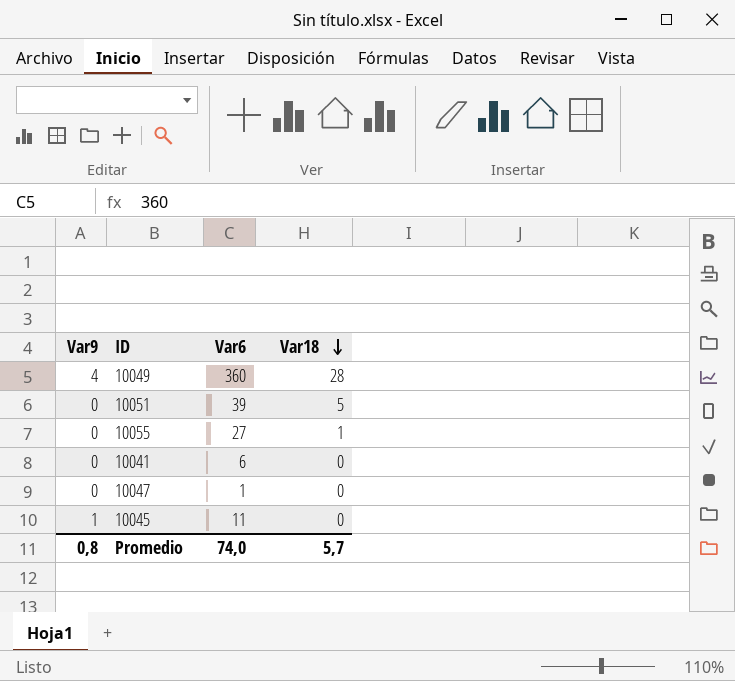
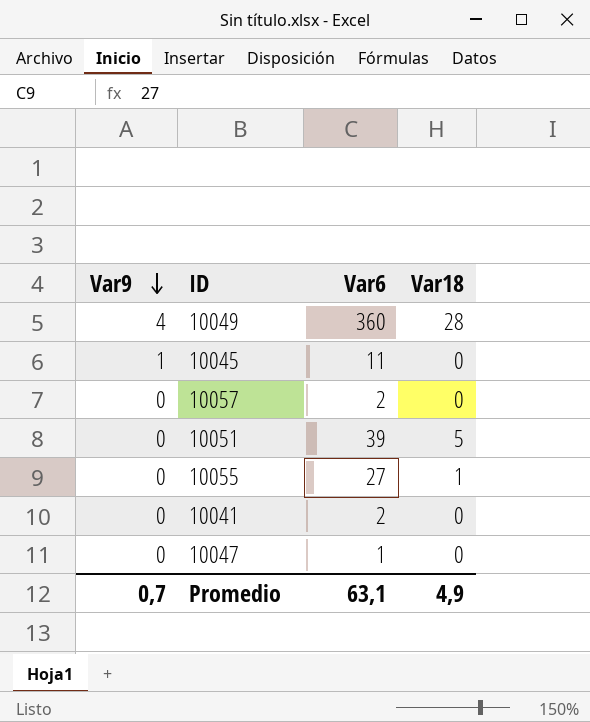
row order: Var18 descending -> Var9 descending
row 10057: none -> 0 | 2 | 0
10041 | Var6: 6 -> 2
Promedio | Var9: 0,8 -> 0,7
Promedio | Var6: 74,0 -> 63,1
Promedio | Var18: 5,7 -> 4,9

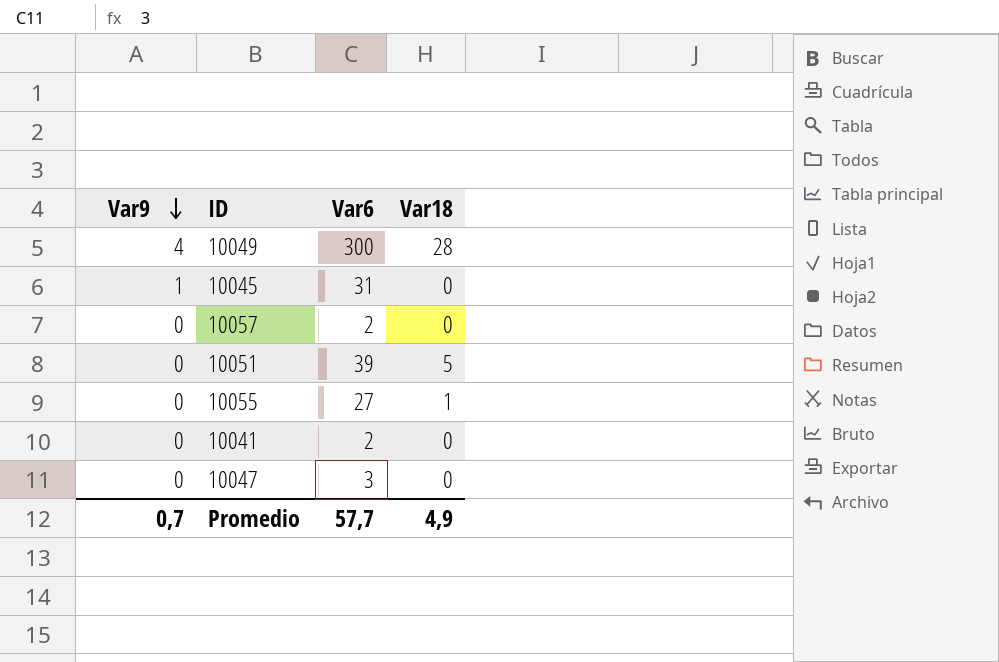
10049 | Var6: 360 -> 300
10045 | Var6: 11 -> 31
10047 | Var6: 1 -> 3
Promedio | Var6: 63,1 -> 57,7

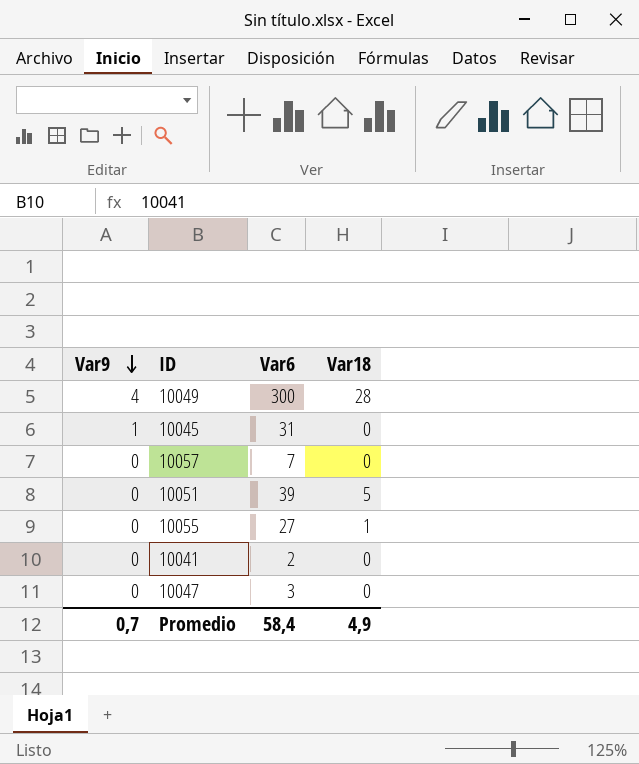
10057 | Var6: 2 -> 7
Promedio | Var6: 57,7 -> 58,4

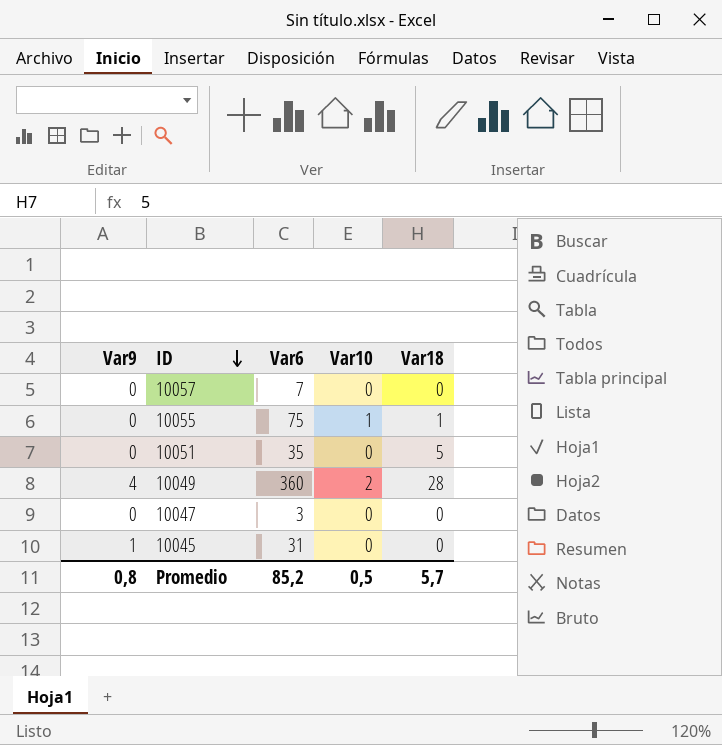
row order: Var9 descending -> ID descending
column Var10 | position: none -> 4
row 10041: 0 | 2 | 0 -> none
10055 | Var6: 27 -> 75
10051 | Var6: 39 -> 35
10049 | Var6: 300 -> 360
Promedio | Var9: 0,7 -> 0,8
Promedio | Var6: 58,4 -> 85,2
Promedio | Var18: 4,9 -> 5,7

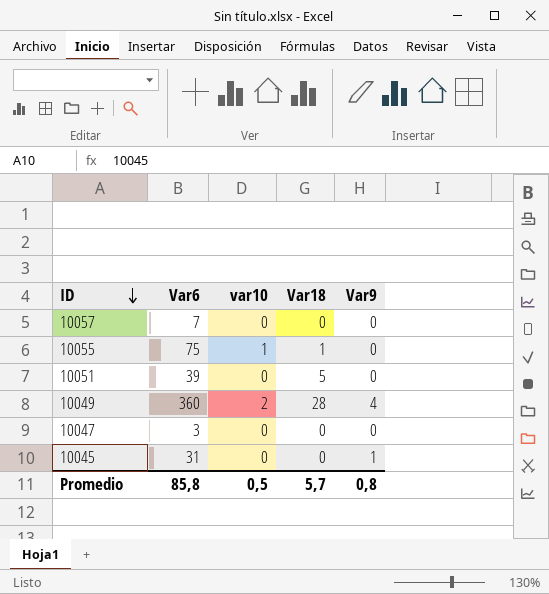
column name: Var10 -> var10
column Var9 | position: 1 -> 5
10051 | Var6: 35 -> 39
Promedio | Var6: 85,2 -> 85,8

